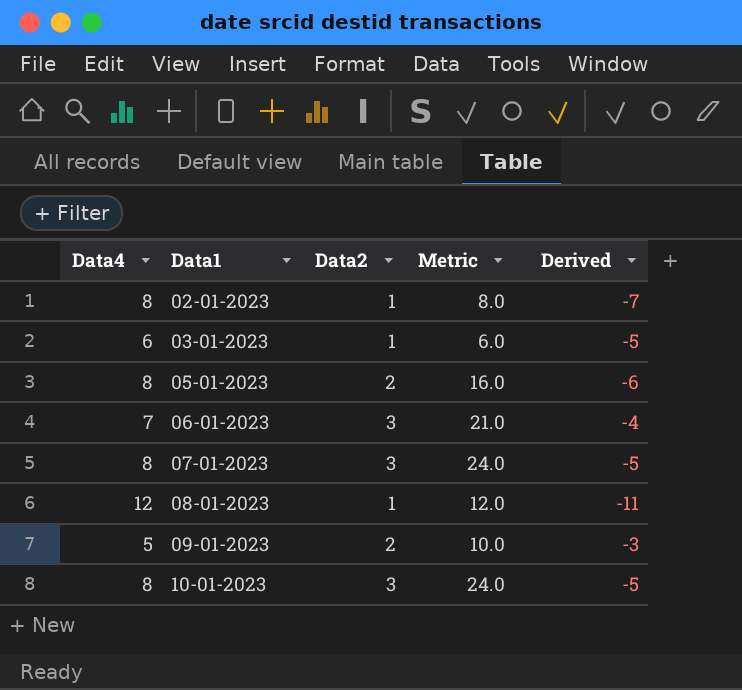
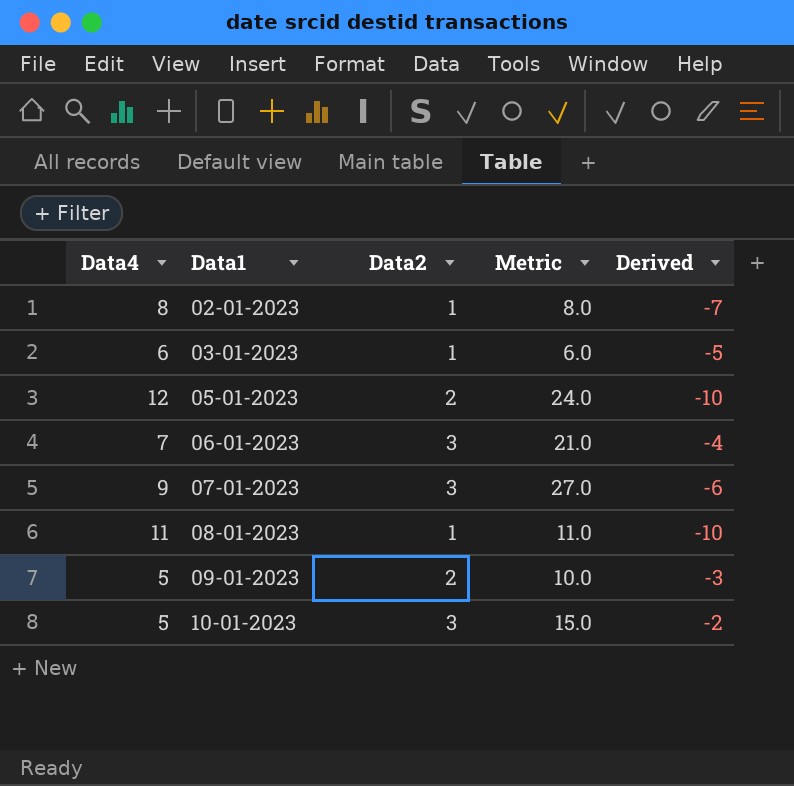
05-01-2023 | Data4: 8 -> 12
05-01-2023 | Metric: 16.0 -> 24.0
05-01-2023 | Derived: -6 -> -10
07-01-2023 | Data4: 8 -> 9
07-01-2023 | Metric: 24.0 -> 27.0
07-01-2023 | Derived: -5 -> -6
08-01-2023 | Data4: 12 -> 11
08-01-2023 | Metric: 12.0 -> 11.0
08-01-2023 | Derived: -11 -> -10
10-01-2023 | Data4: 8 -> 5
10-01-2023 | Metric: 24.0 -> 15.0
10-01-2023 | Derived: -5 -> -2

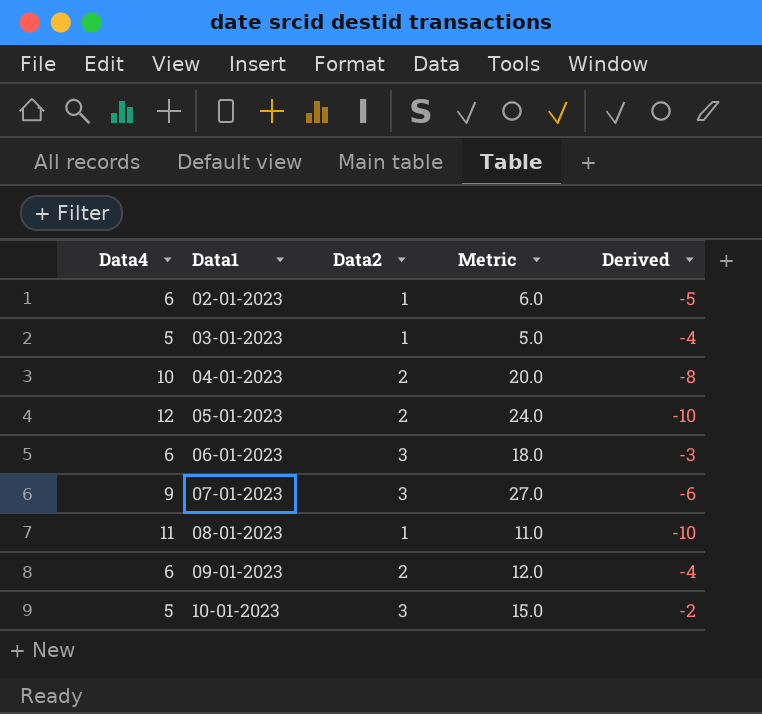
02-01-2023 | Data4: 8 -> 6
02-01-2023 | Metric: 8.0 -> 6.0
02-01-2023 | Derived: -7 -> -5
03-01-2023 | Data4: 6 -> 5
03-01-2023 | Metric: 6.0 -> 5.0
03-01-2023 | Derived: -5 -> -4
row 04-01-2023: none -> 10 | 2 | 20.0 | -8
06-01-2023 | Data4: 7 -> 6
06-01-2023 | Metric: 21.0 -> 18.0
06-01-2023 | Derived: -4 -> -3
09-01-2023 | Data4: 5 -> 6
09-01-2023 | Metric: 10.0 -> 12.0
09-01-2023 | Derived: -3 -> -4

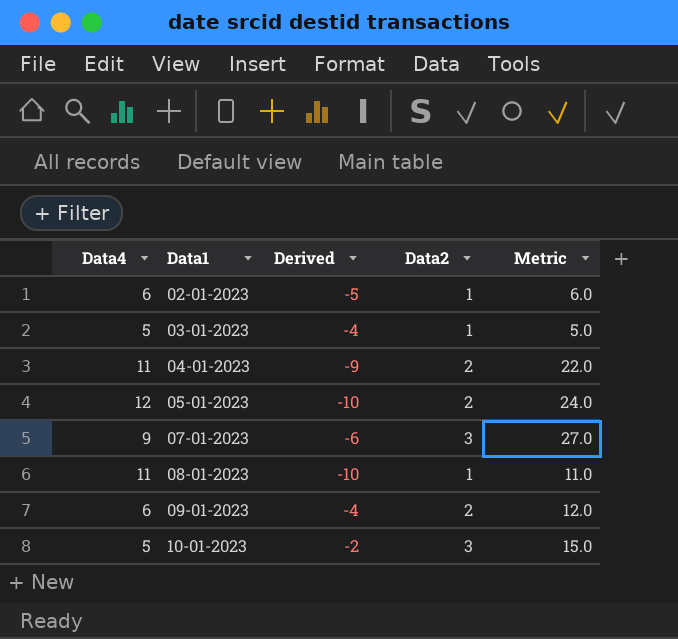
column Derived | position: 5 -> 3
row 06-01-2023: 6 | 3 | 18.0 | -3 -> none
04-01-2023 | Data4: 10 -> 11
04-01-2023 | Derived: -8 -> -9
04-01-2023 | Metric: 20.0 -> 22.0

